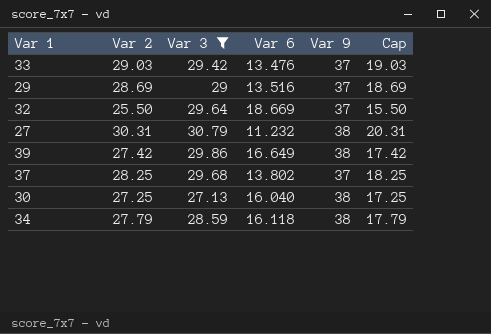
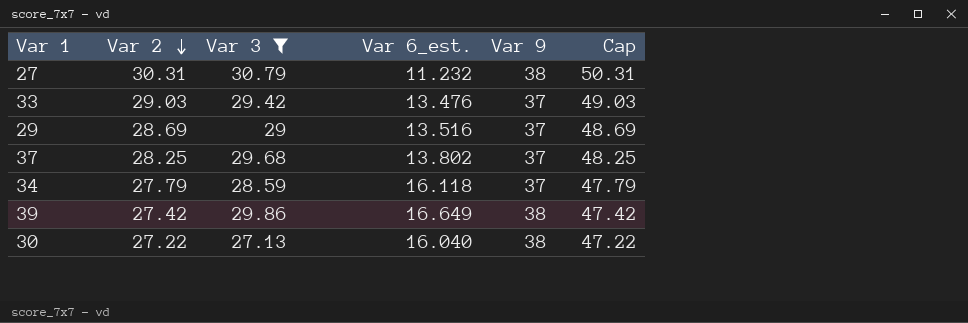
row order: none -> Var 2 descending
column name: Var 6 -> Var 6_est.
column Cap | formula: [Var 2] - 10 -> [Var 2] + 20
row 32: 25.50 | 29.64 | 18.669 | 37 | 15.50 -> none
34 | Var 9: 38 -> 37
30 | Var 2: 27.25 -> 27.22

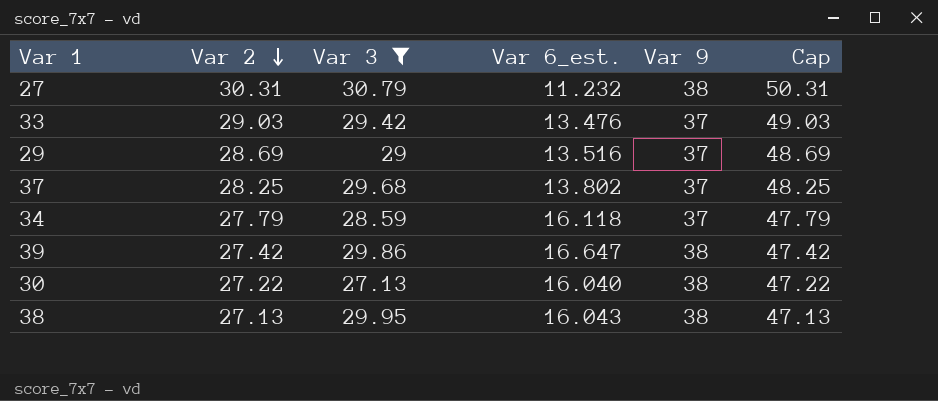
39 | Var 6_est.: 16.649 -> 16.647
row 38: none -> 27.13 | 29.95 | 16.043 | 38 | 47.13

